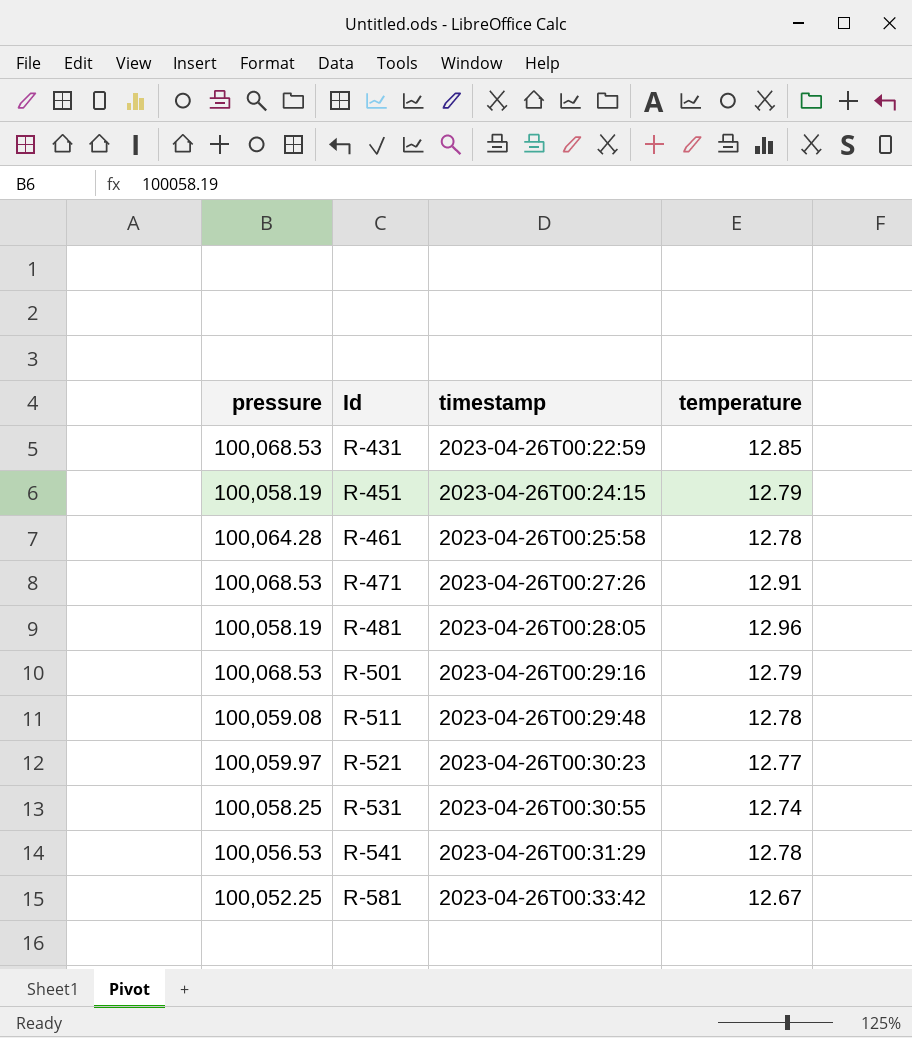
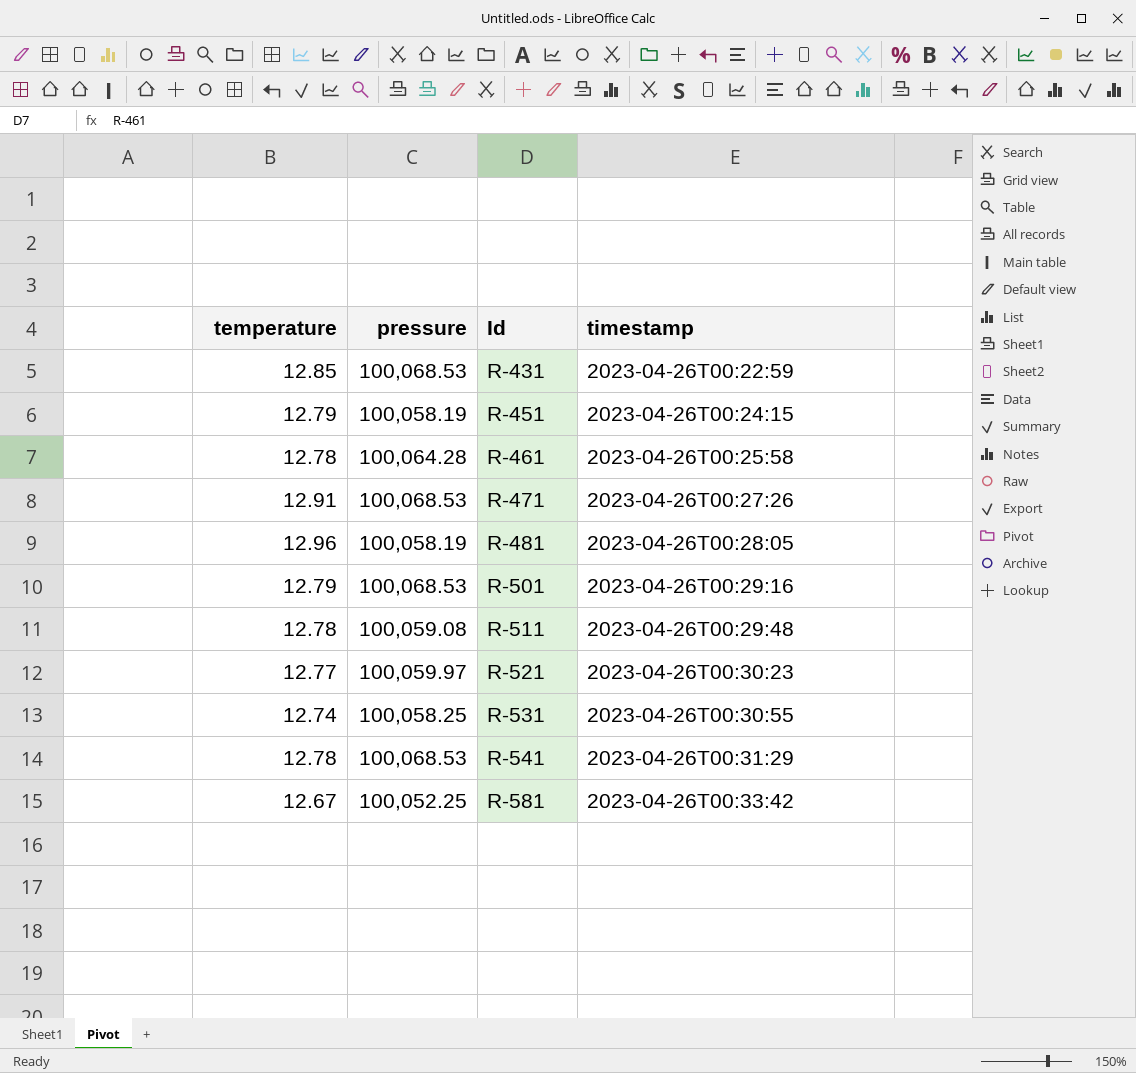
column temperature | position: 4 -> 1
R-541 | pressure: 100,056.53 -> 100,068.53

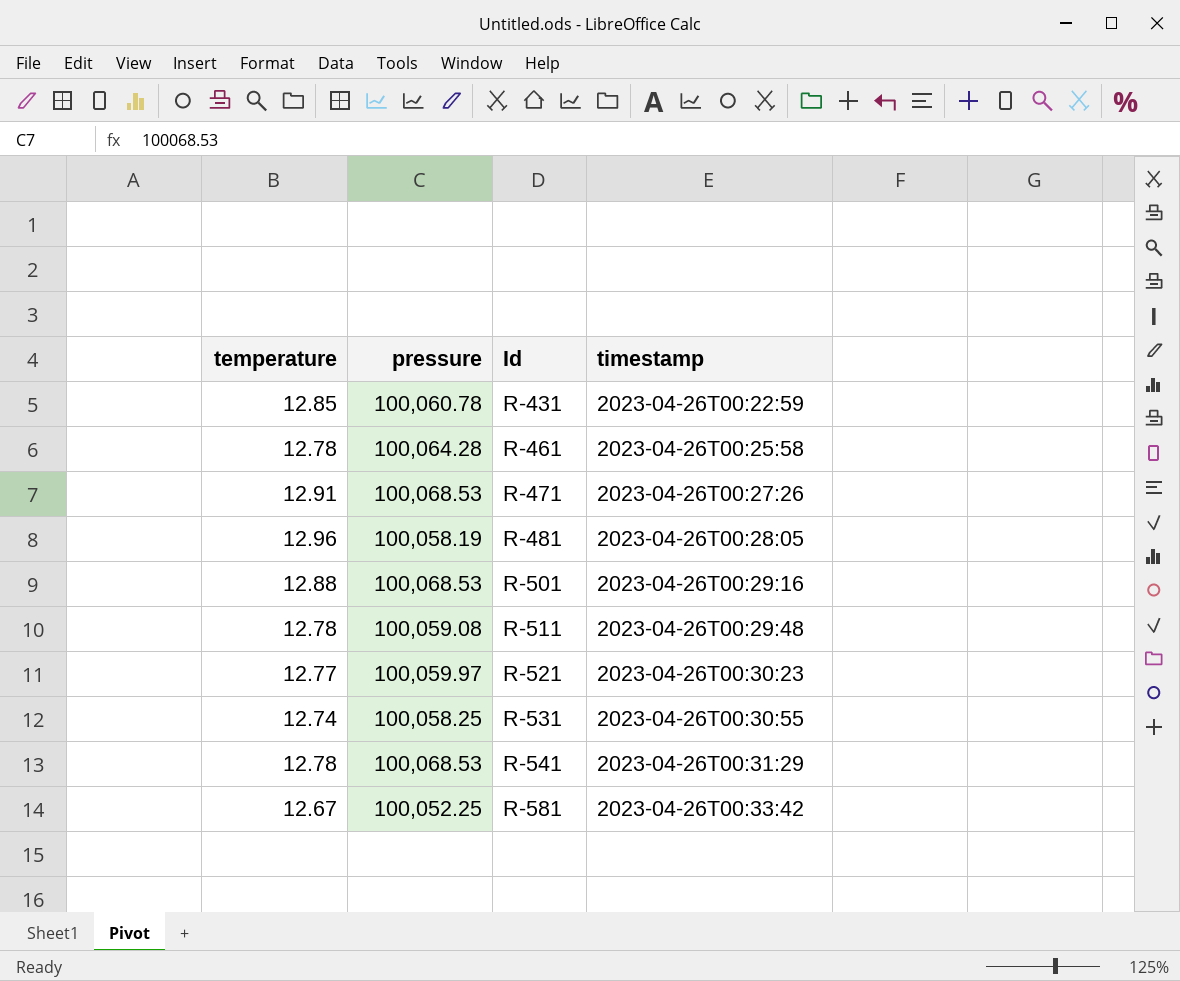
row R-451: 12.79 | 100,058.19 | 2023-04-26T00:24:15 -> none
R-431 | pressure: 100,068.53 -> 100,060.78
R-501 | temperature: 12.79 -> 12.88

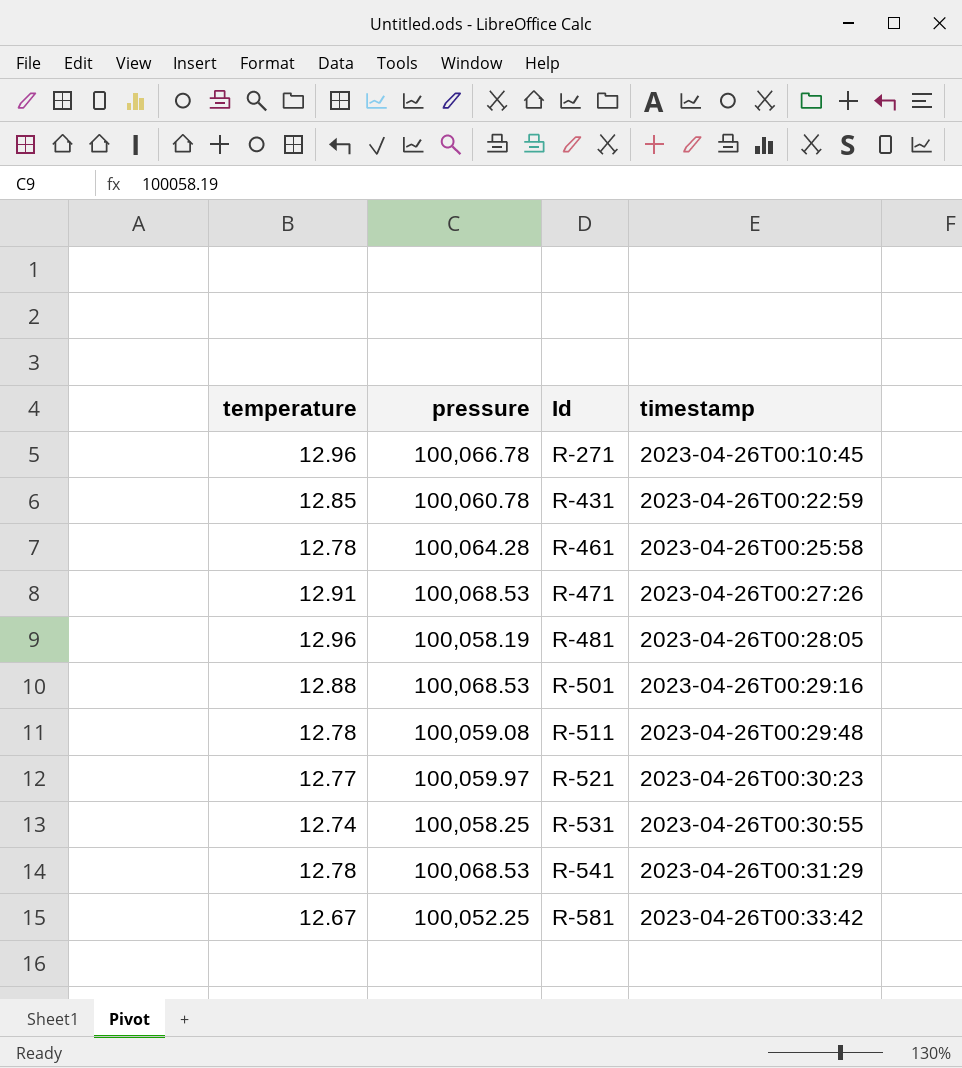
row R-271: none -> 12.96 | 100,066.78 | 2023-04-26T00:10:45

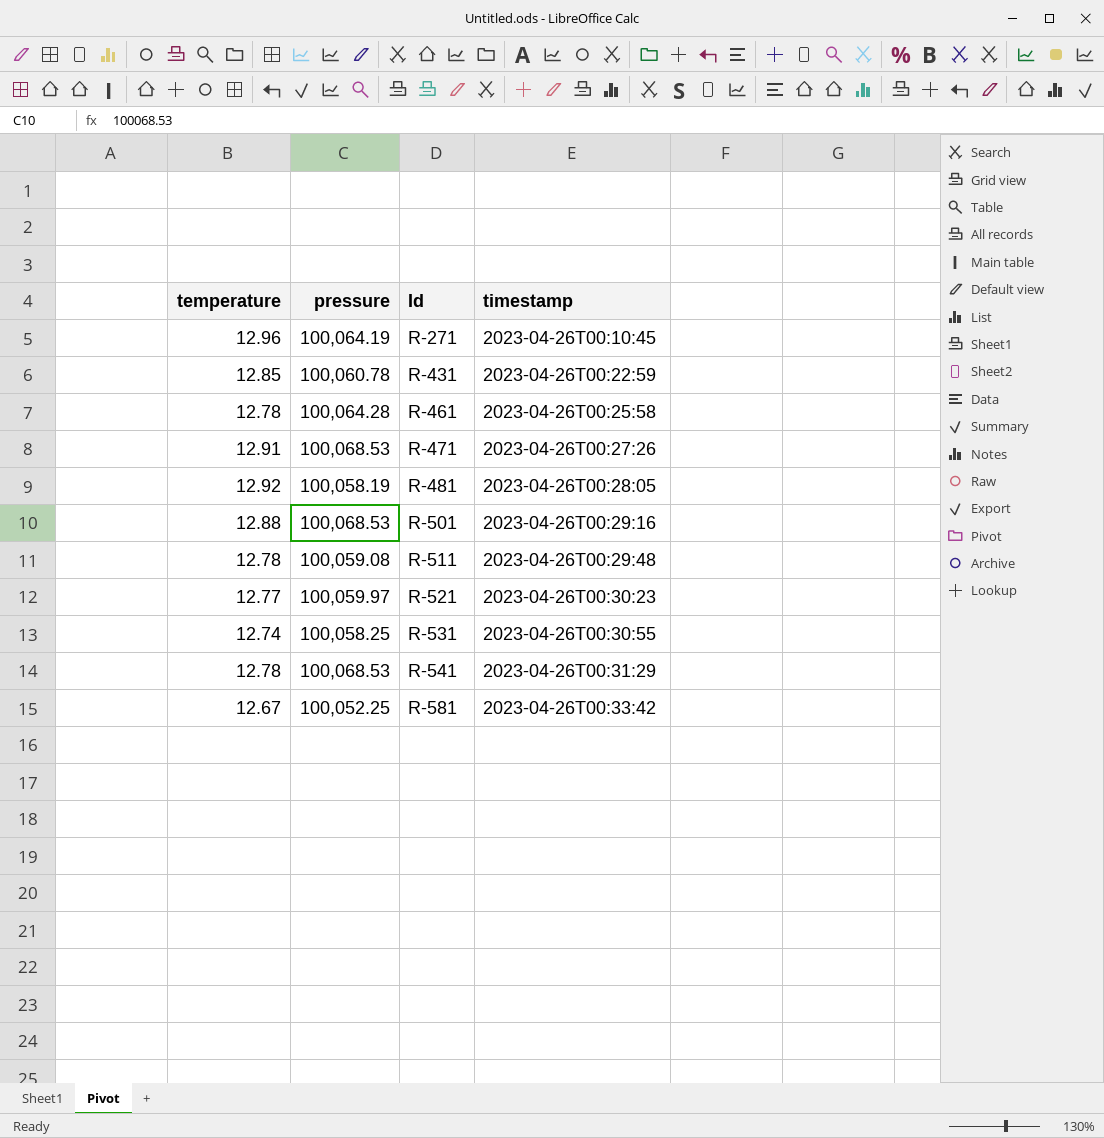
R-271 | pressure: 100,066.78 -> 100,064.19
R-481 | temperature: 12.96 -> 12.92

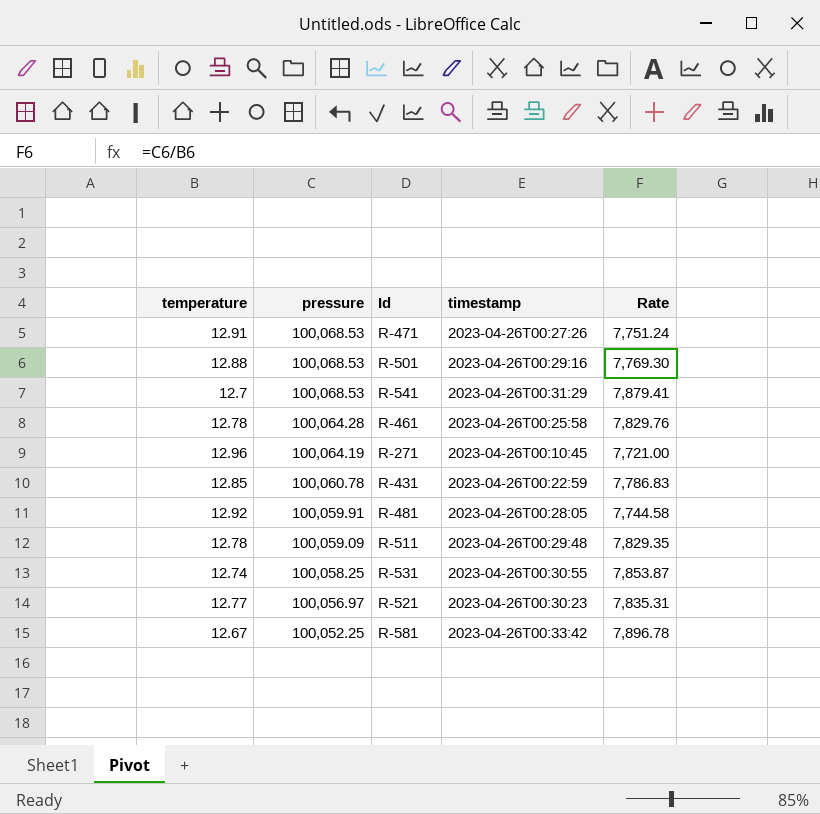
row order: Id ascending -> pressure descending
column Rate | formula: none -> [pressure] / [temperature]
R-541 | temperature: 12.78 -> 12.7
R-481 | pressure: 100,058.19 -> 100,059.91
R-511 | pressure: 100,059.08 -> 100,059.09
R-521 | pressure: 100,059.97 -> 100,056.97

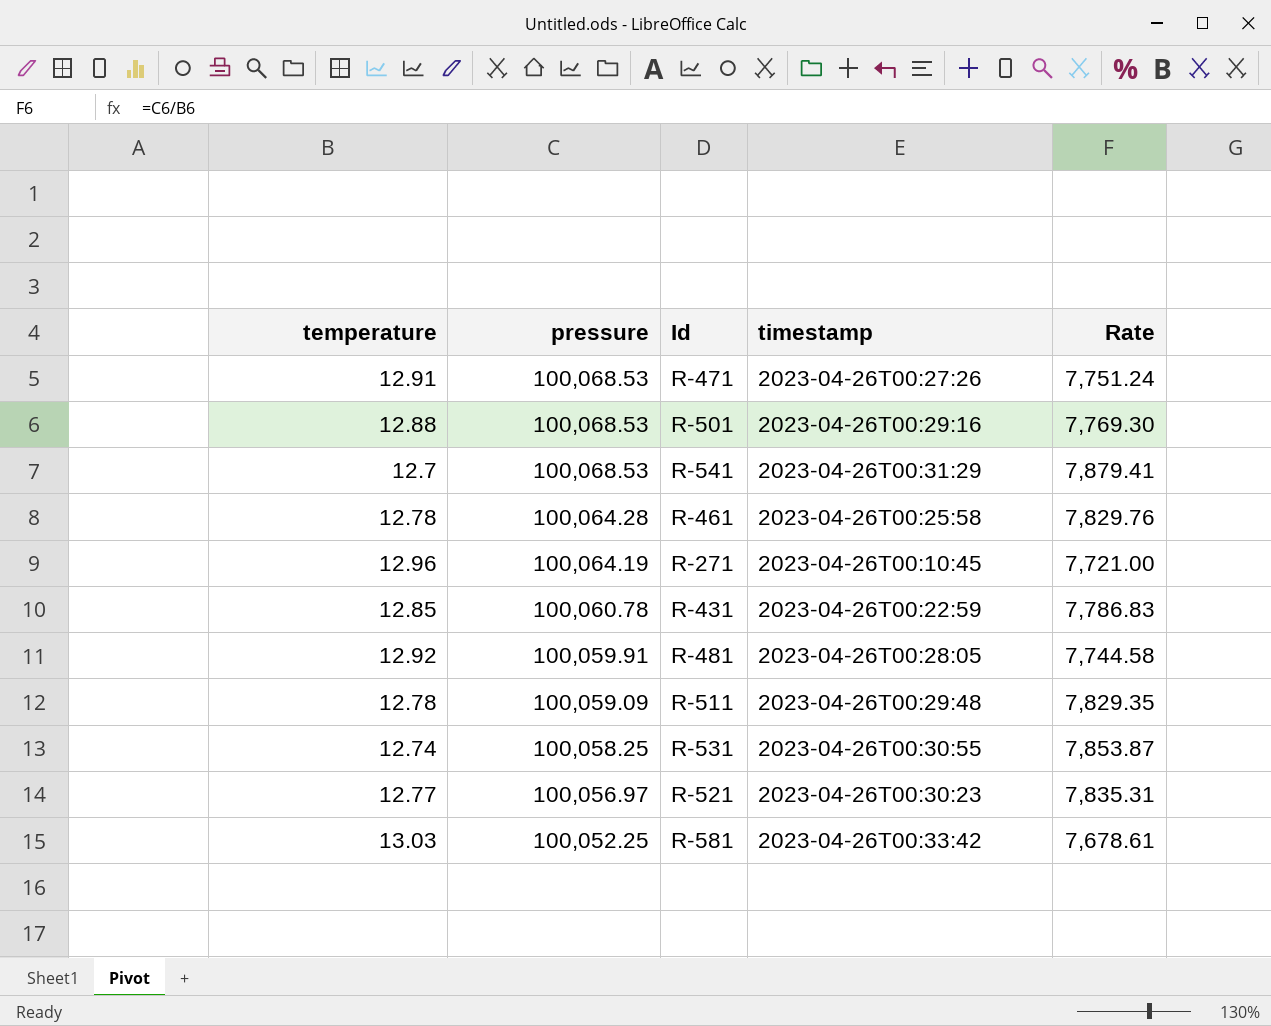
R-581 | temperature: 12.67 -> 13.03
R-581 | Rate: 7,896.78 -> 7,678.61

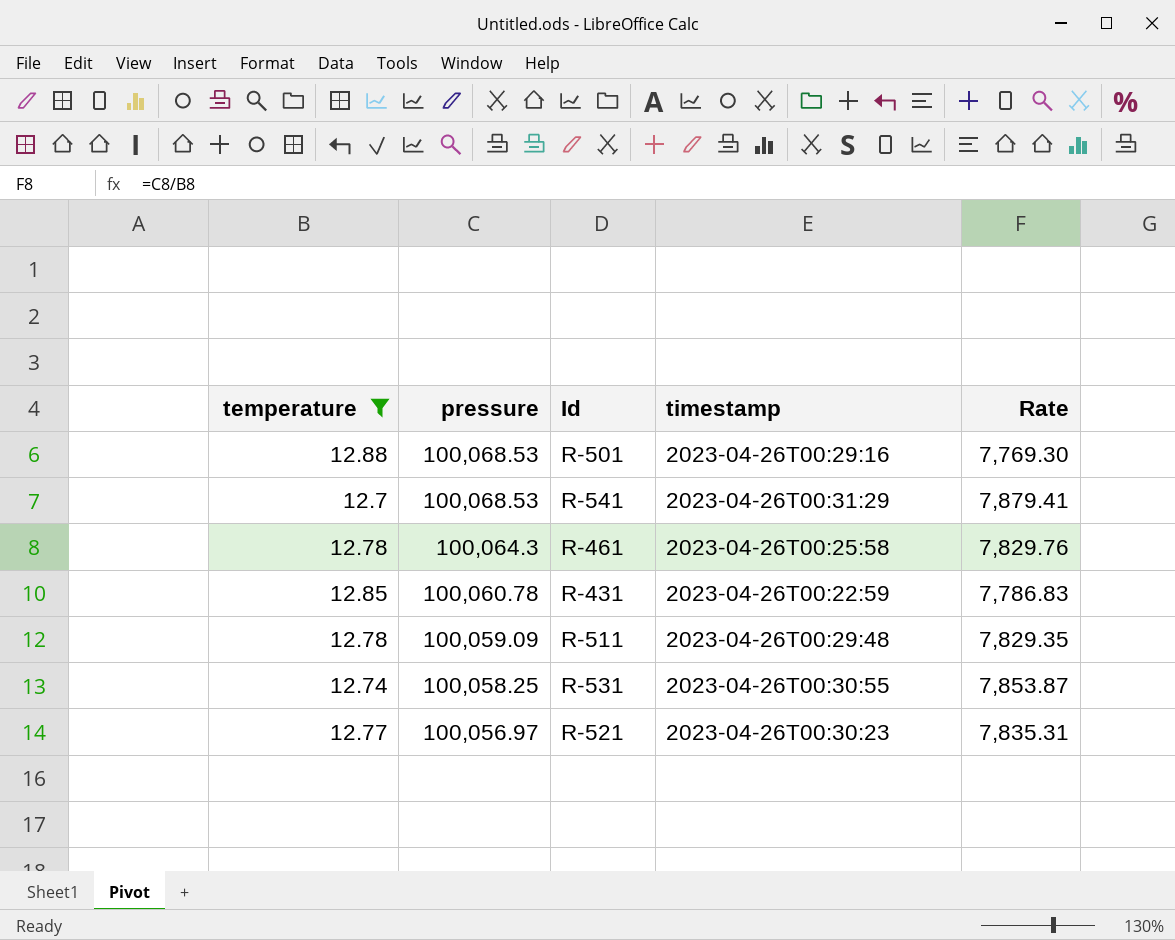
filter: none -> temperature <= 12.88
R-461 | pressure: 100,064.28 -> 100,064.3

